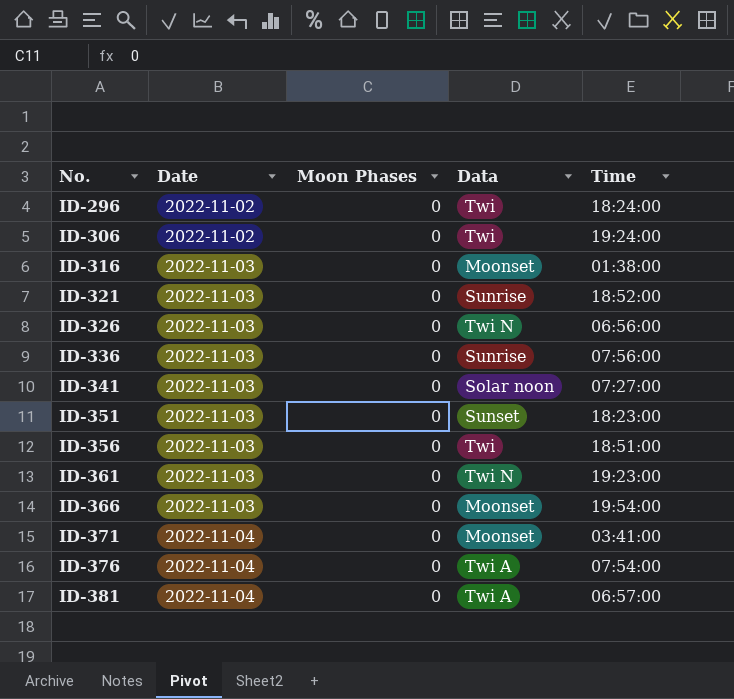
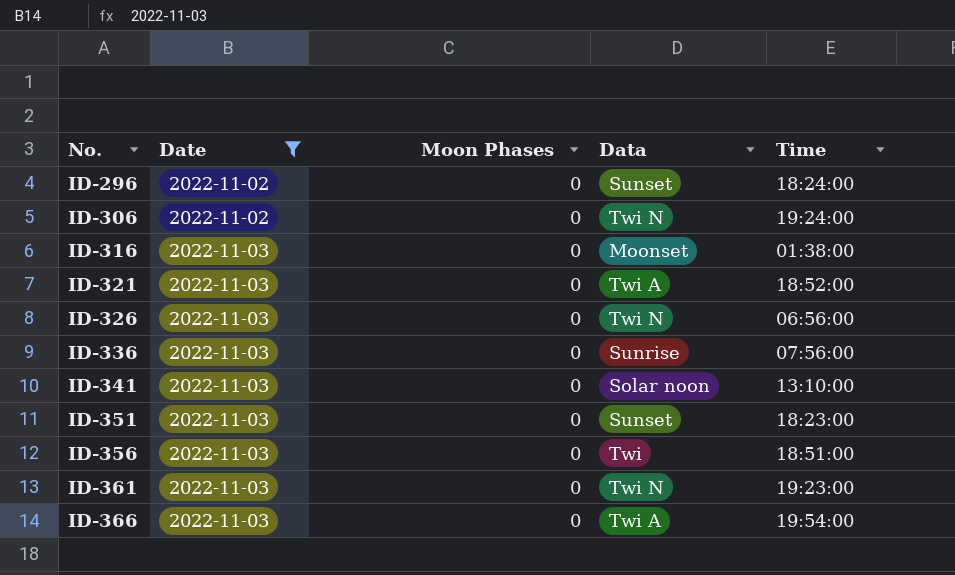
filter: none -> Date != 2022-11-04
ID-296 | Data: Twi -> Sunset
ID-306 | Data: Twi -> Twi N
ID-321 | Data: Sunrise -> Twi A
ID-341 | Time: 07:27:00 -> 13:10:00
ID-366 | Data: Moonset -> Twi A

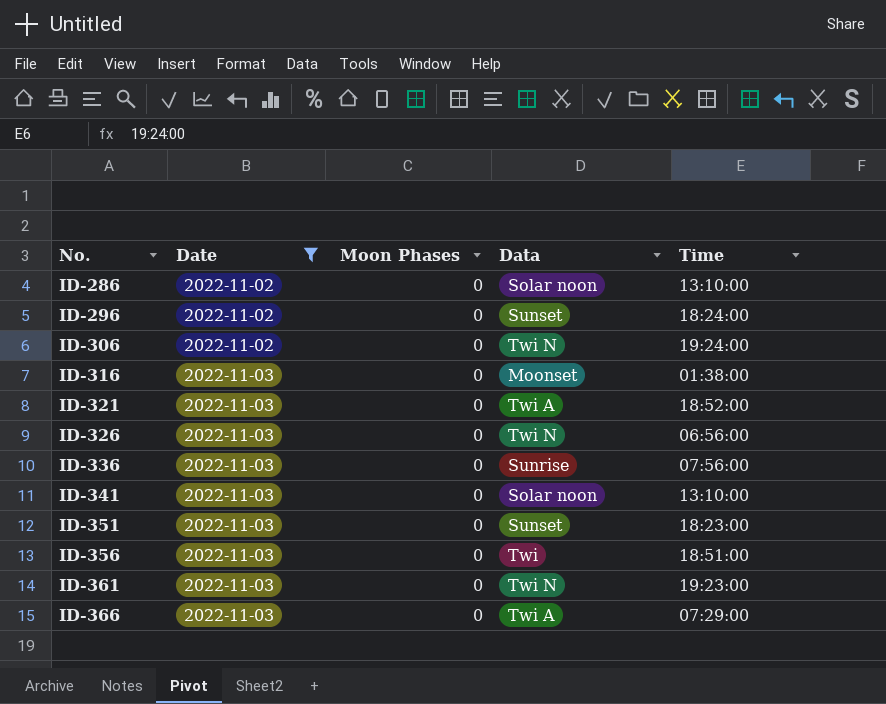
row ID-286: none -> 2022-11-02 | 0 | Solar noon | 13:10:00
ID-366 | Time: 19:54:00 -> 07:29:00

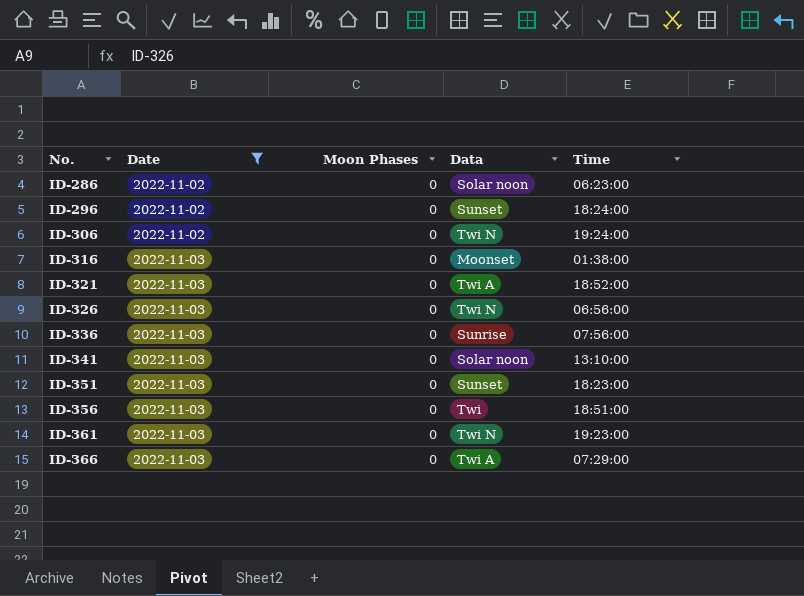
ID-286 | Time: 13:10:00 -> 06:23:00

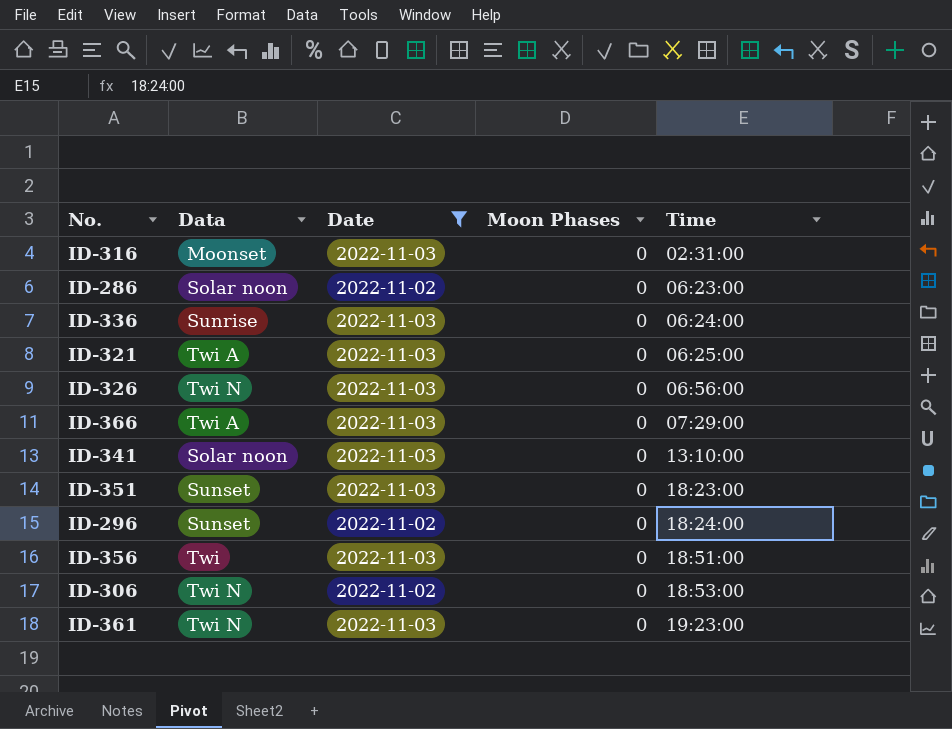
row order: No. ascending -> Time ascending
column Data | position: 4 -> 2
ID-316 | Time: 01:38:00 -> 02:31:00
ID-336 | Time: 07:56:00 -> 06:24:00
ID-321 | Time: 18:52:00 -> 06:25:00
ID-306 | Time: 19:24:00 -> 18:53:00

